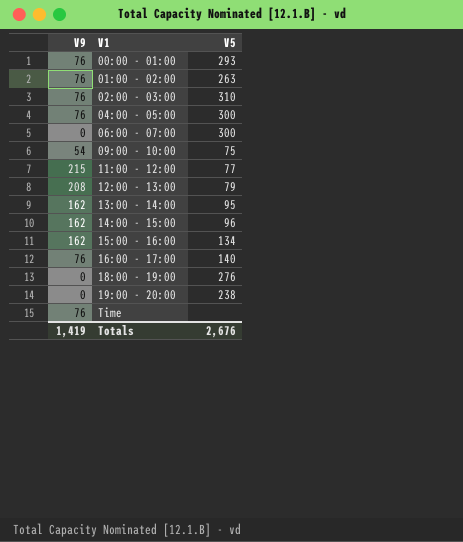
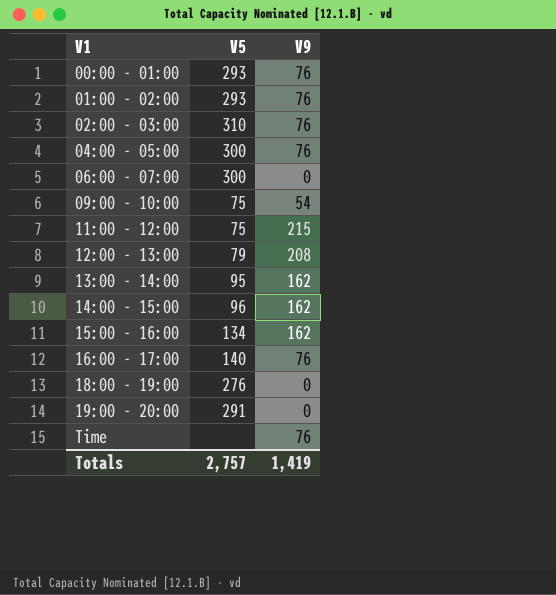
column V9 | position: 1 -> 3
01:00 - 02:00 | V5: 263 -> 293
11:00 - 12:00 | V5: 77 -> 75
19:00 - 20:00 | V5: 238 -> 291
Totals | V5: 2,676 -> 2,757

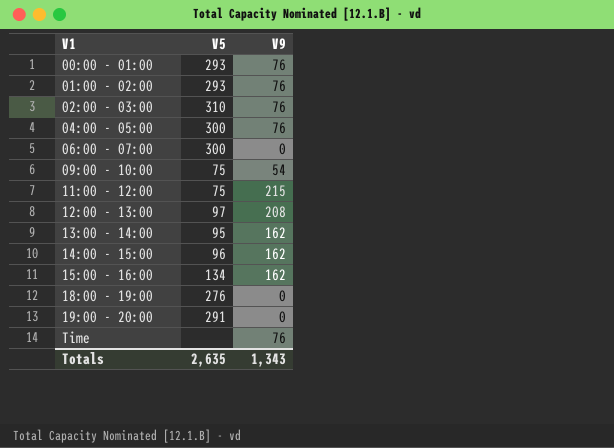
row 16:00 - 17:00: 140 | 76 -> none
12:00 - 13:00 | V5: 79 -> 97
Totals | V5: 2,757 -> 2,635
Totals | V9: 1,419 -> 1,343

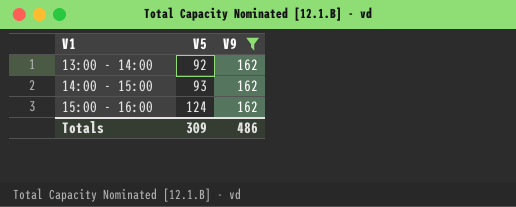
filter: none -> V9 = 162
13:00 - 14:00 | V5: 95 -> 92
14:00 - 15:00 | V5: 96 -> 93
15:00 - 16:00 | V5: 134 -> 124
Totals | V5: 2,635 -> 309
Totals | V9: 1,343 -> 486

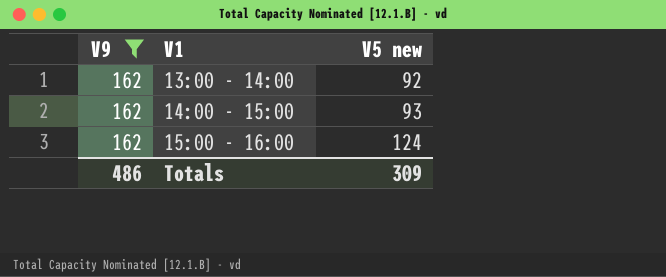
column V9 | position: 3 -> 1
column name: V5 -> V5 new

